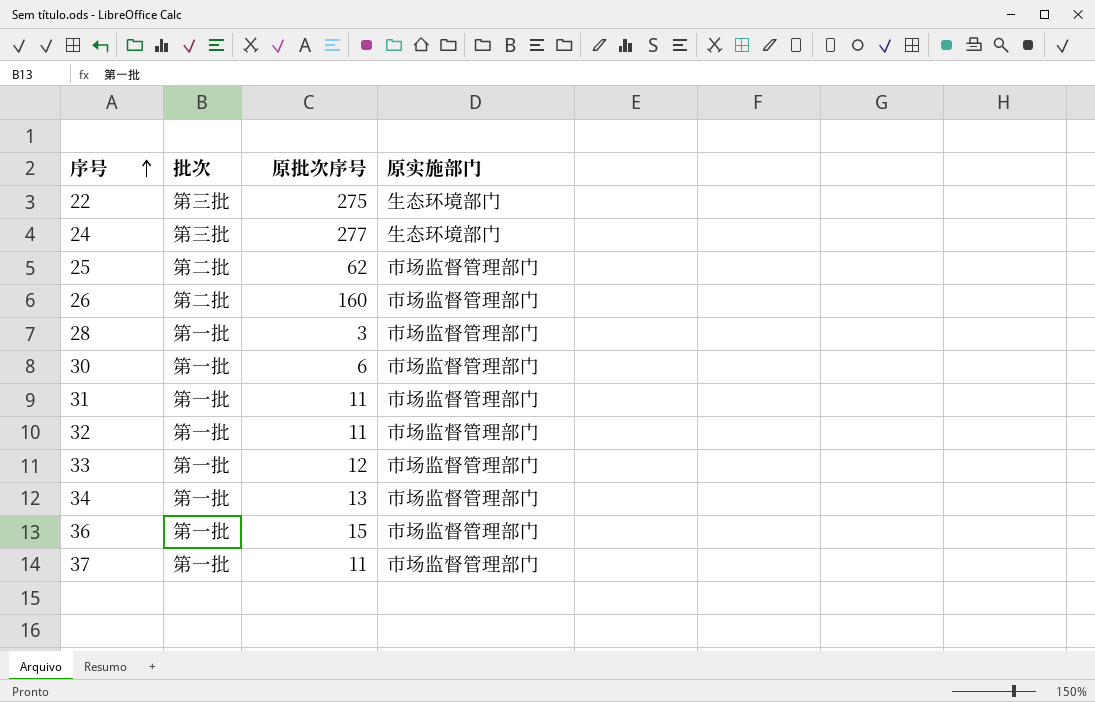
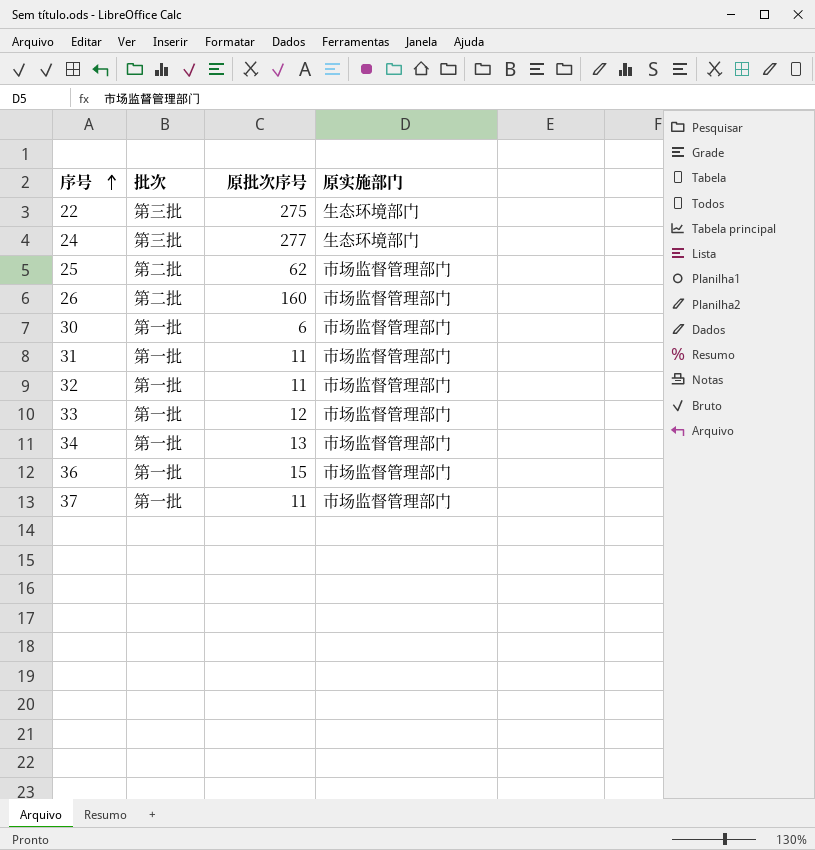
row 28: 第一批 | 3 | 市场监督管理部门 -> none

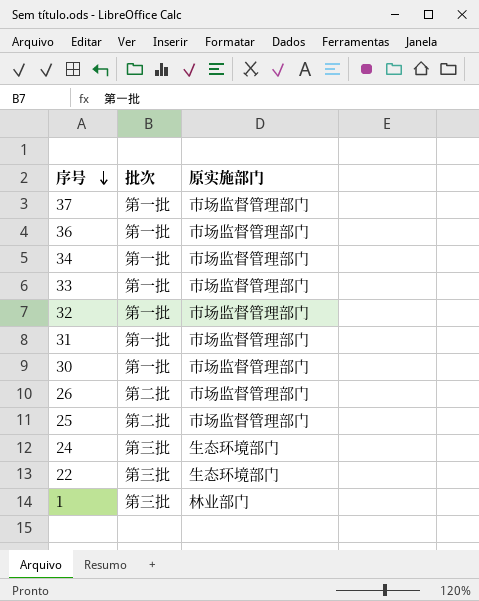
row order: 序号 ascending -> 序号 descending
column 原批次序号 | position: 3 -> none
row 1: none -> 第三批 | 林业部门

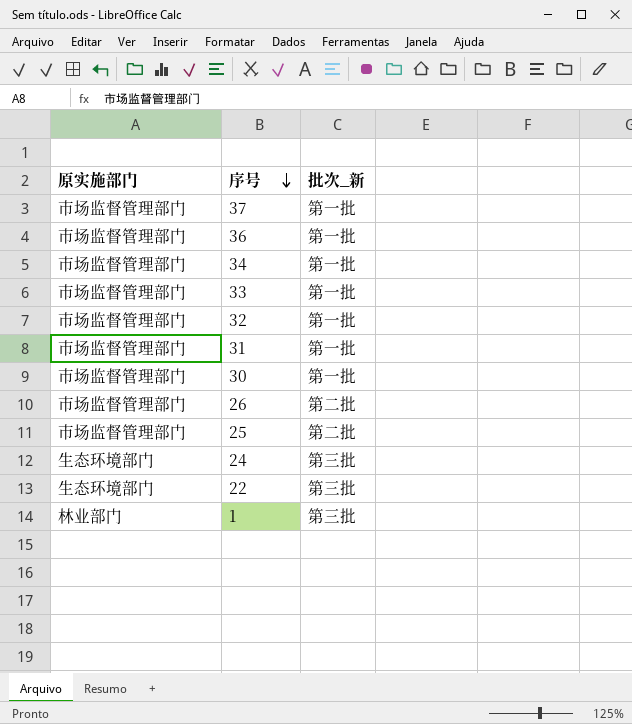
column 原实施部门 | position: 3 -> 1
column name: 批次 -> 批次_新

